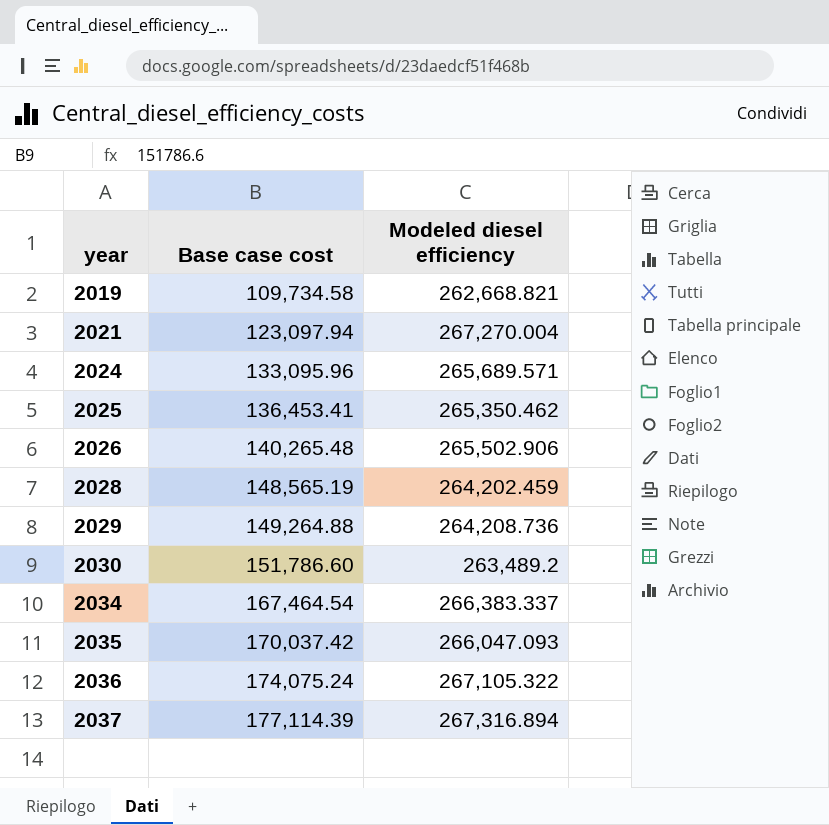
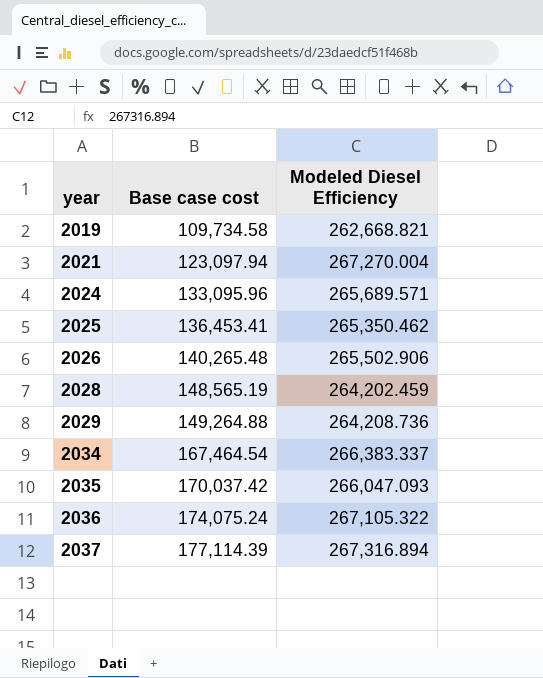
column name: Modeled diesel efficiency -> Modeled Diesel Efficiency
row 2030: 151,786.60 | 263,489.2 -> none

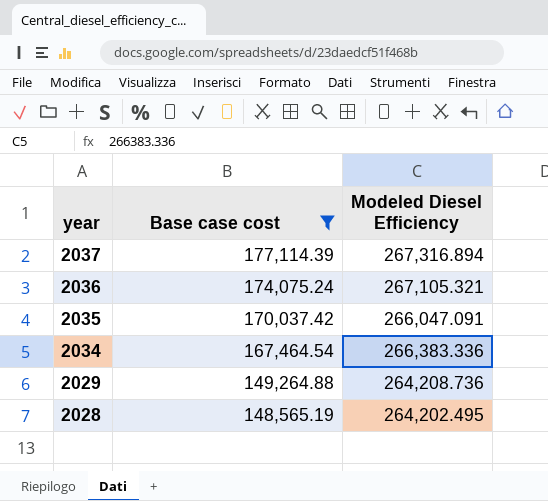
filter: none -> Base case cost >= 148,565.19
row order: year ascending -> year descending
2036 | Modeled Diesel Efficiency: 267,105.322 -> 267,105.321
2035 | Modeled Diesel Efficiency: 266,047.093 -> 266,047.091
2034 | Modeled Diesel Efficiency: 266,383.337 -> 266,383.336
2028 | Modeled Diesel Efficiency: 264,202.459 -> 264,202.495

